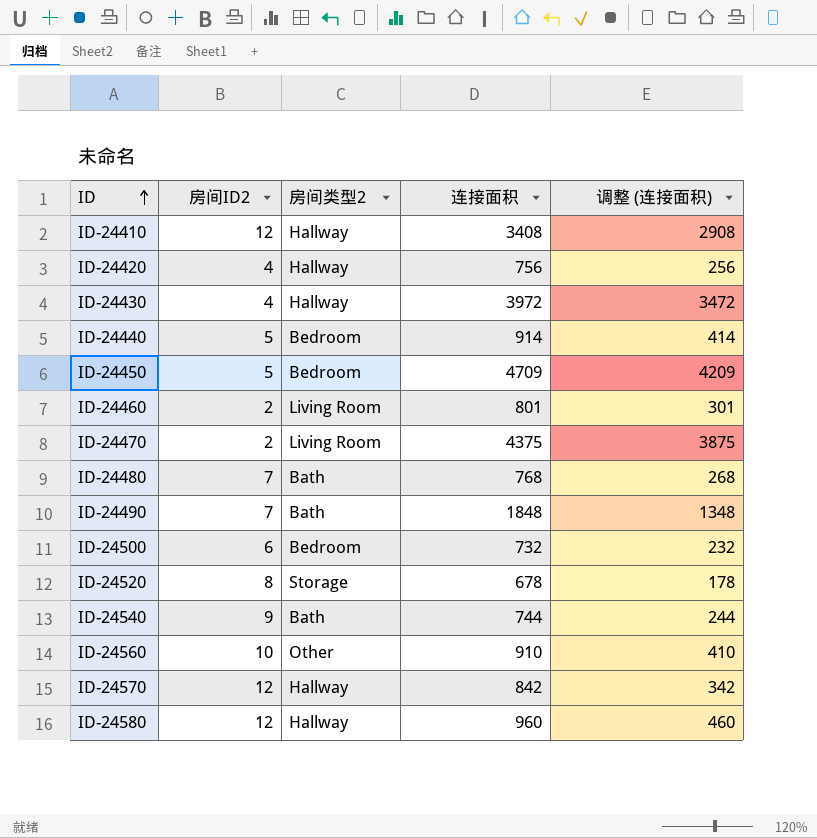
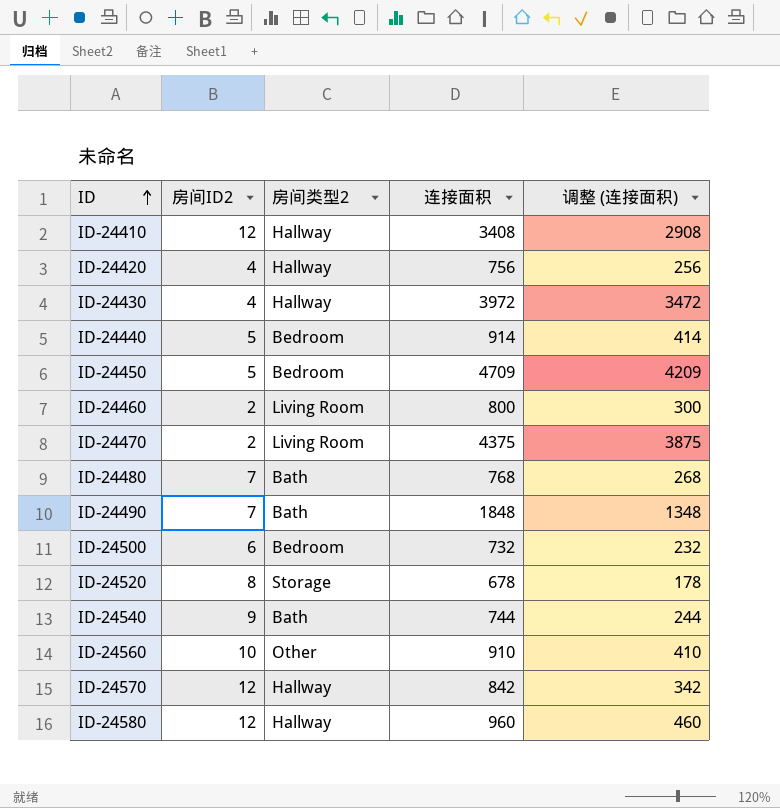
ID-24460 | 连接面积: 801 -> 800
ID-24460 | 调整 (连接面积): 301 -> 300

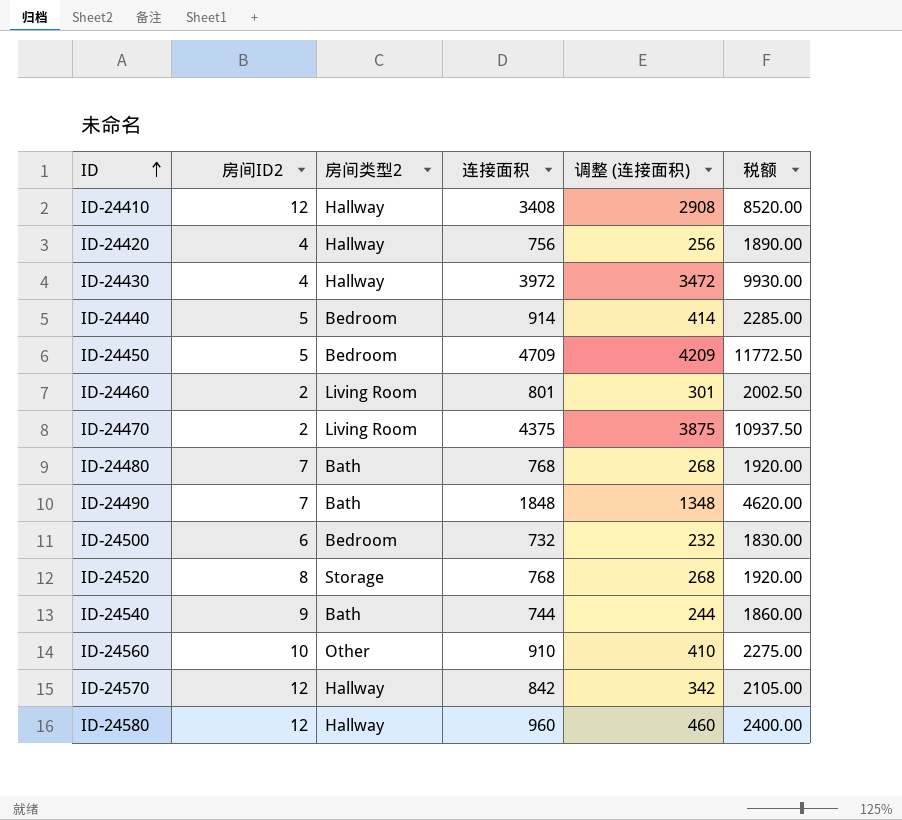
column 税额 | formula: none -> [连接面积] * 2.5
ID-24460 | 连接面积: 800 -> 801
ID-24460 | 调整 (连接面积): 300 -> 301
ID-24520 | 连接面积: 678 -> 768
ID-24520 | 调整 (连接面积): 178 -> 268

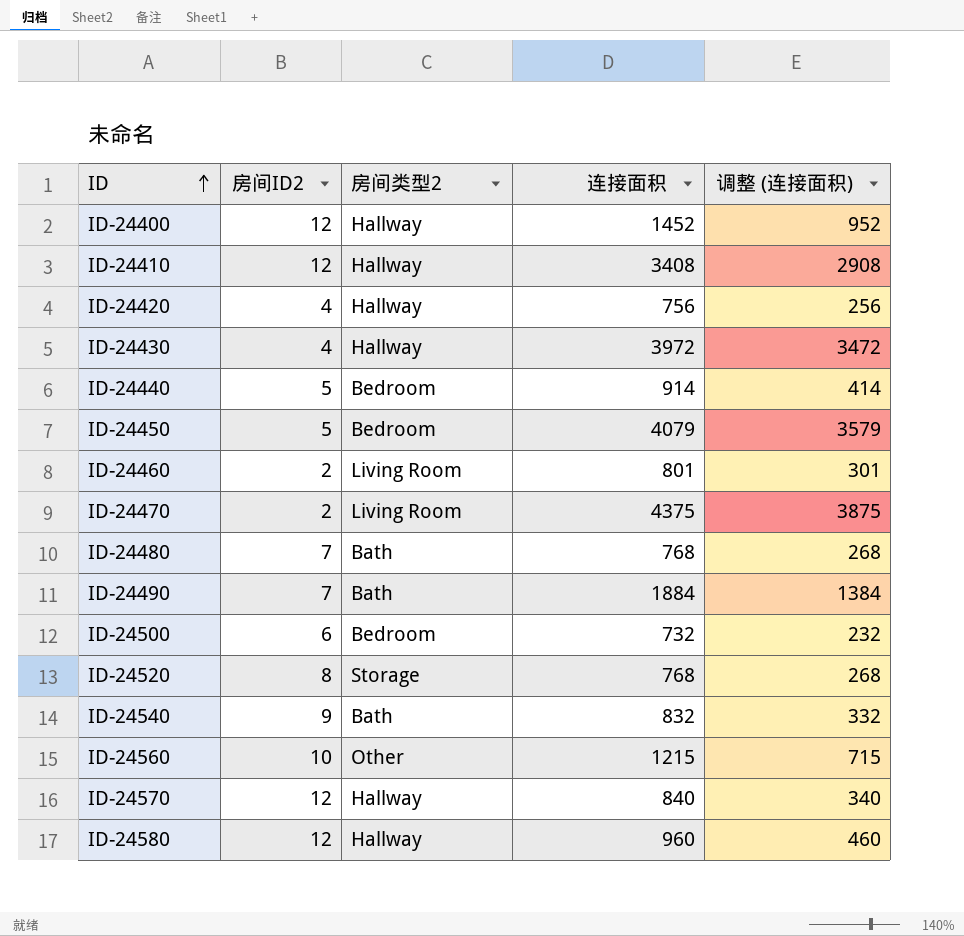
column 税额 | formula: [连接面积] * 2.5 -> none
row ID-24400: none -> 12 | Hallway | 1452 | 952
ID-24450 | 连接面积: 4709 -> 4079
ID-24450 | 调整 (连接面积): 4209 -> 3579
ID-24490 | 连接面积: 1848 -> 1884
ID-24490 | 调整 (连接面积): 1348 -> 1384
ID-24540 | 连接面积: 744 -> 832
ID-24540 | 调整 (连接面积): 244 -> 332
ID-24560 | 连接面积: 910 -> 1215
ID-24560 | 调整 (连接面积): 410 -> 715
ID-24570 | 连接面积: 842 -> 840
ID-24570 | 调整 (连接面积): 342 -> 340

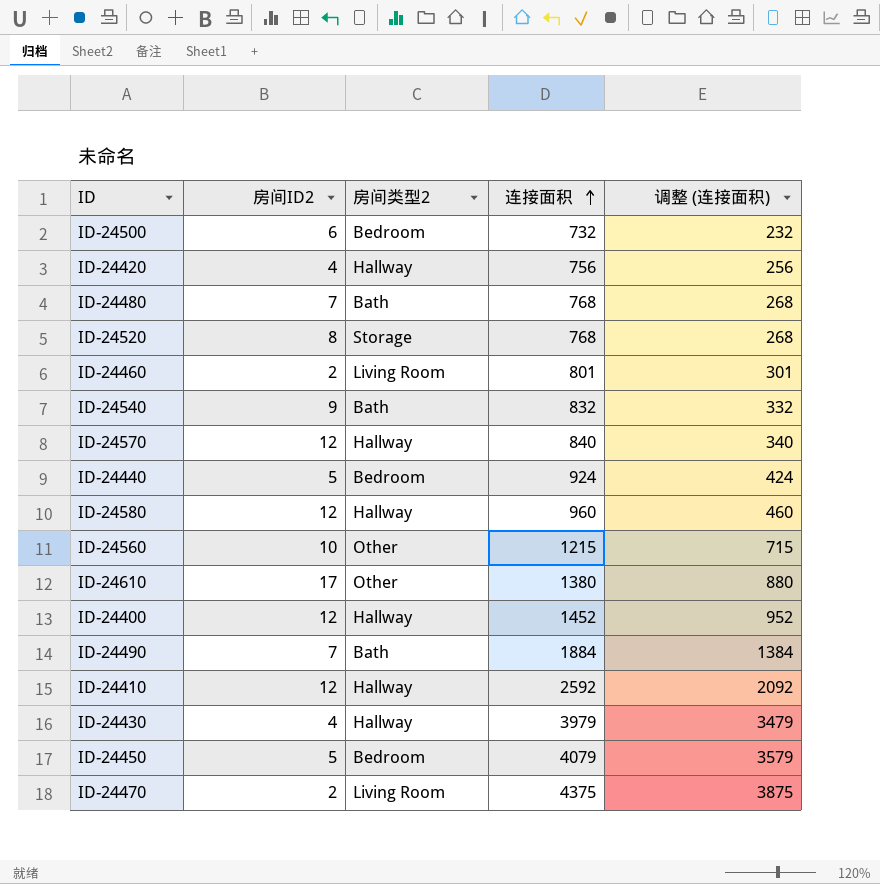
row order: ID ascending -> 连接面积 ascending
ID-24440 | 连接面积: 914 -> 924
ID-24440 | 调整 (连接面积): 414 -> 424
row ID-24610: none -> 17 | Other | 1380 | 880
ID-24410 | 连接面积: 3408 -> 2592
ID-24410 | 调整 (连接面积): 2908 -> 2092
ID-24430 | 连接面积: 3972 -> 3979
ID-24430 | 调整 (连接面积): 3472 -> 3479

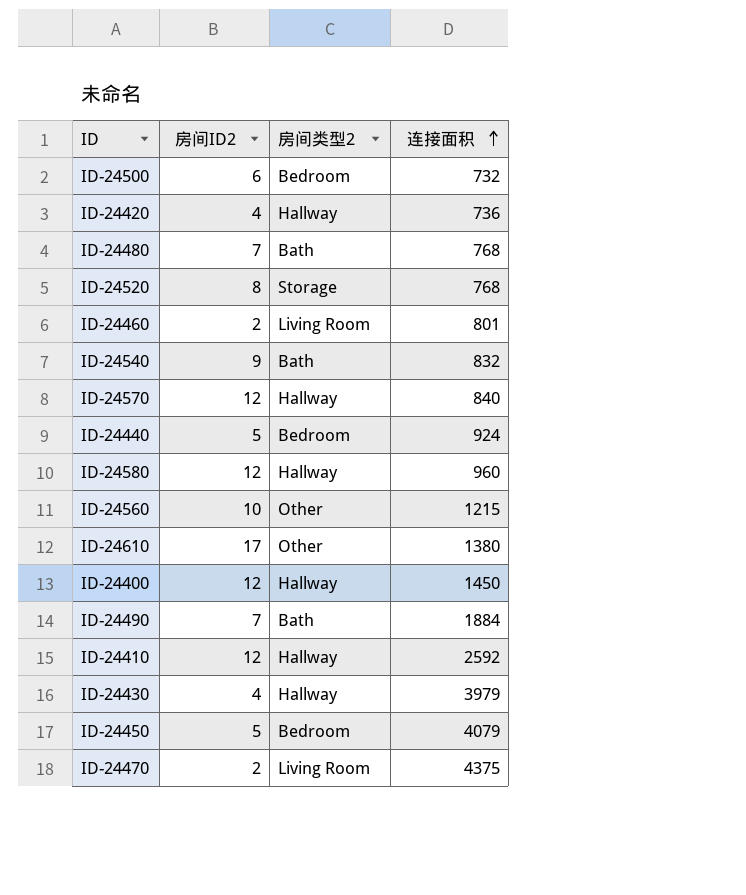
column 调整 (连接面积) | formula: [连接面积] - 500 -> none
ID-24420 | 连接面积: 756 -> 736
ID-24400 | 连接面积: 1452 -> 1450

